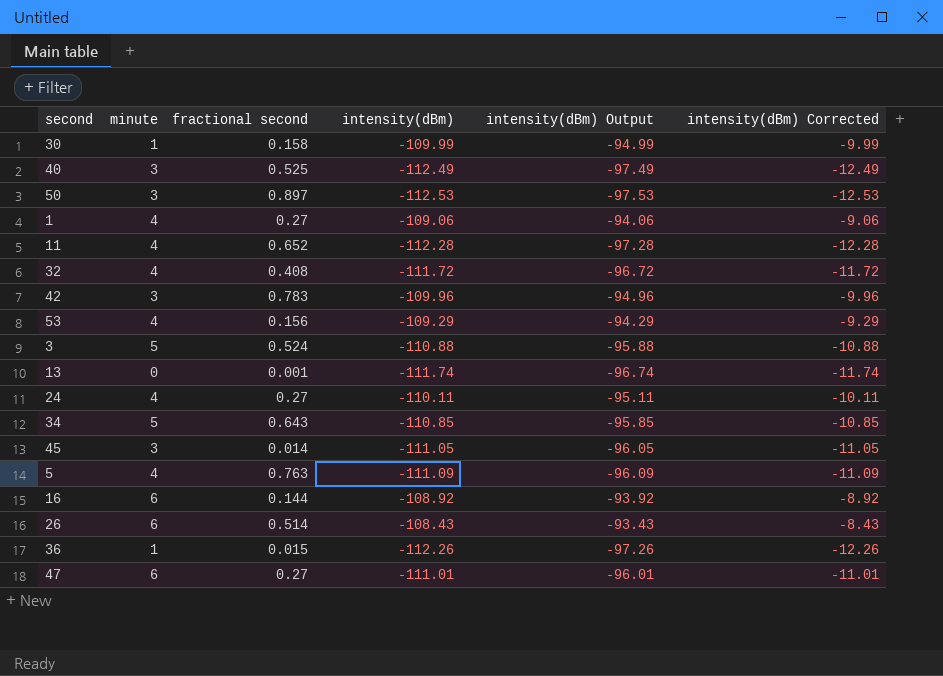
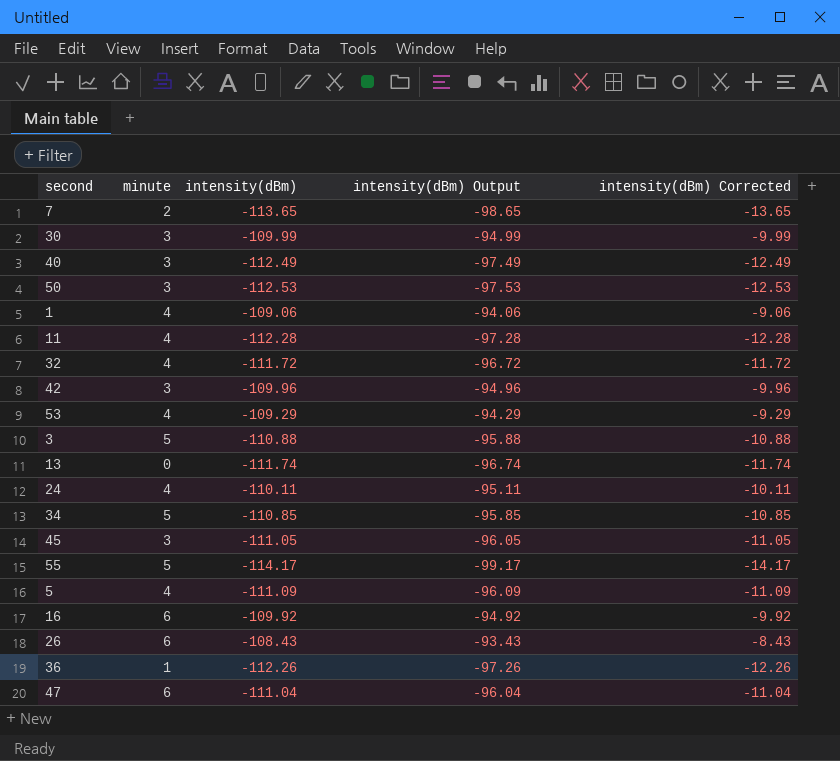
column fractional second | position: 3 -> none
row 7: none -> 2 | -113.65 | -98.65 | -13.65
30 | minute: 1 -> 3
row 55: none -> 5 | -114.17 | -99.17 | -14.17
16 | intensity(dBm): -108.92 -> -109.92
16 | intensity(dBm) Output: -93.92 -> -94.92
16 | intensity(dBm) Corrected: -8.92 -> -9.92
47 | intensity(dBm): -111.01 -> -111.04
47 | intensity(dBm) Output: -96.01 -> -96.04
47 | intensity(dBm) Corrected: -11.01 -> -11.04

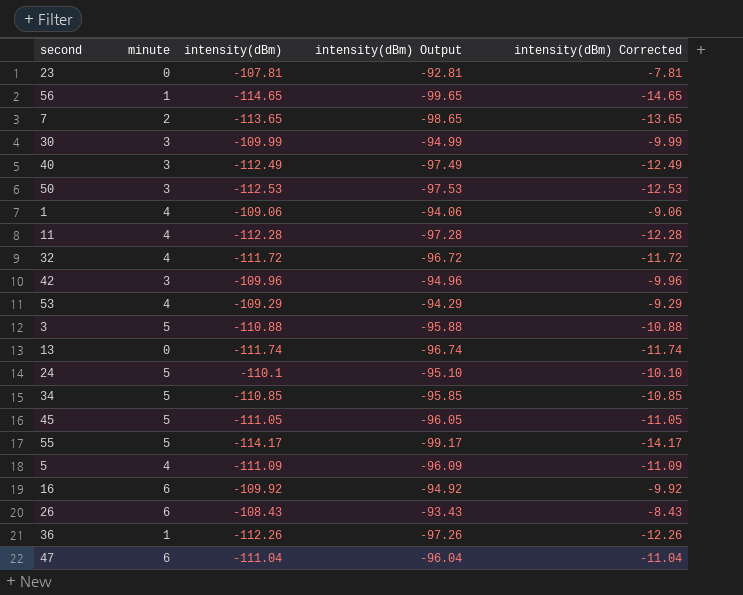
row 23: none -> 0 | -107.81 | -92.81 | -7.81
row 56: none -> 1 | -114.65 | -99.65 | -14.65
24 | minute: 4 -> 5
24 | intensity(dBm): -110.11 -> -110.1
24 | intensity(dBm) Output: -95.11 -> -95.10
24 | intensity(dBm) Corrected: -10.11 -> -10.10
45 | minute: 3 -> 5

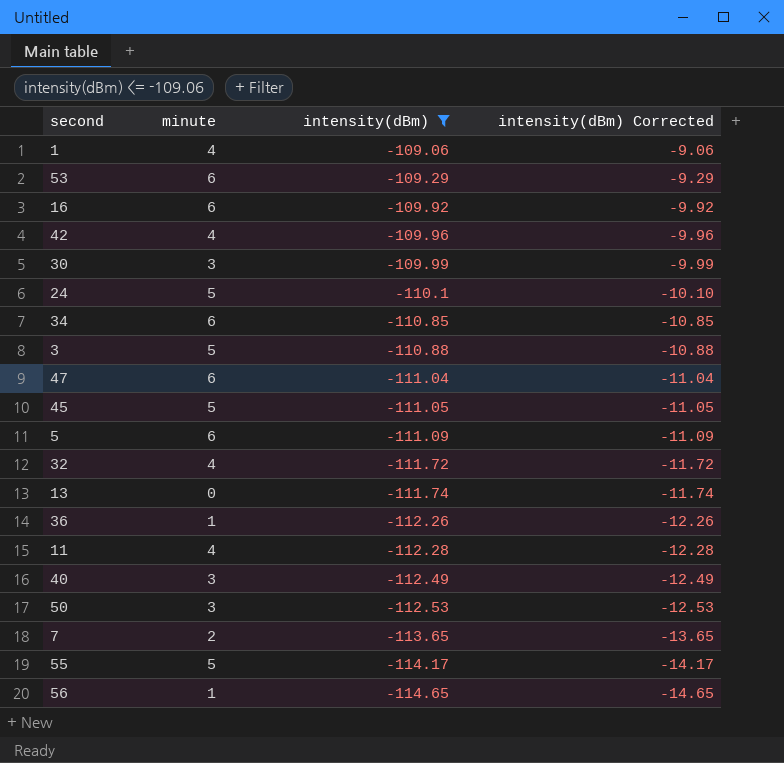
filter: none -> intensity(dBm) <= -109.06
row order: none -> intensity(dBm) descending
column intensity(dBm) Output | formula: [intensity(dBm)] + 15 -> none
53 | minute: 4 -> 6
42 | minute: 3 -> 4
34 | minute: 5 -> 6
5 | minute: 4 -> 6

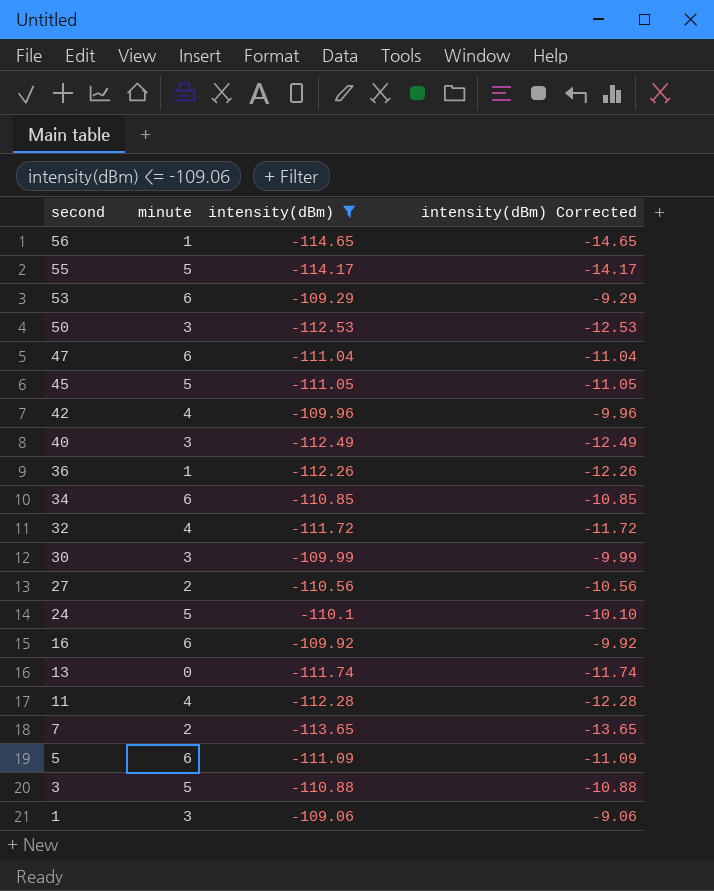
row order: intensity(dBm) descending -> second descending
row 27: none -> 2 | -110.56 | -10.56
1 | minute: 4 -> 3

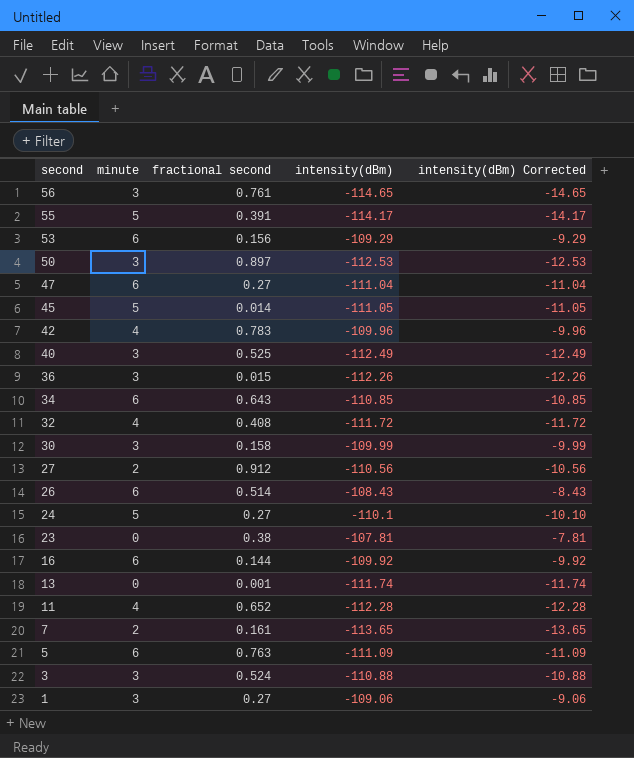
filter: intensity(dBm) <= -109.06 -> none
column fractional second | position: none -> 3
56 | minute: 1 -> 3
36 | minute: 1 -> 3
3 | minute: 5 -> 3

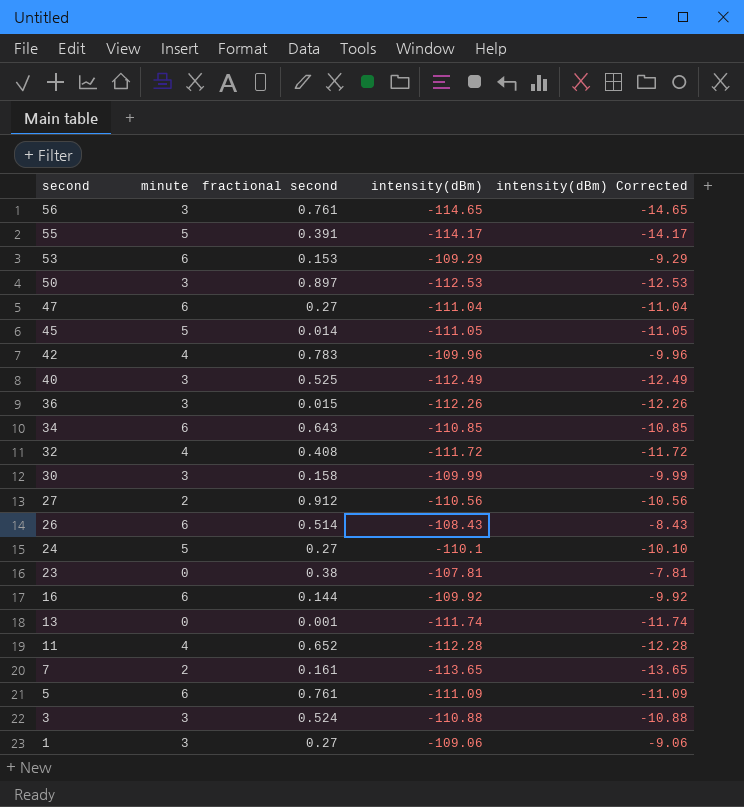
53 | fractional second: 0.156 -> 0.153
5 | fractional second: 0.763 -> 0.761

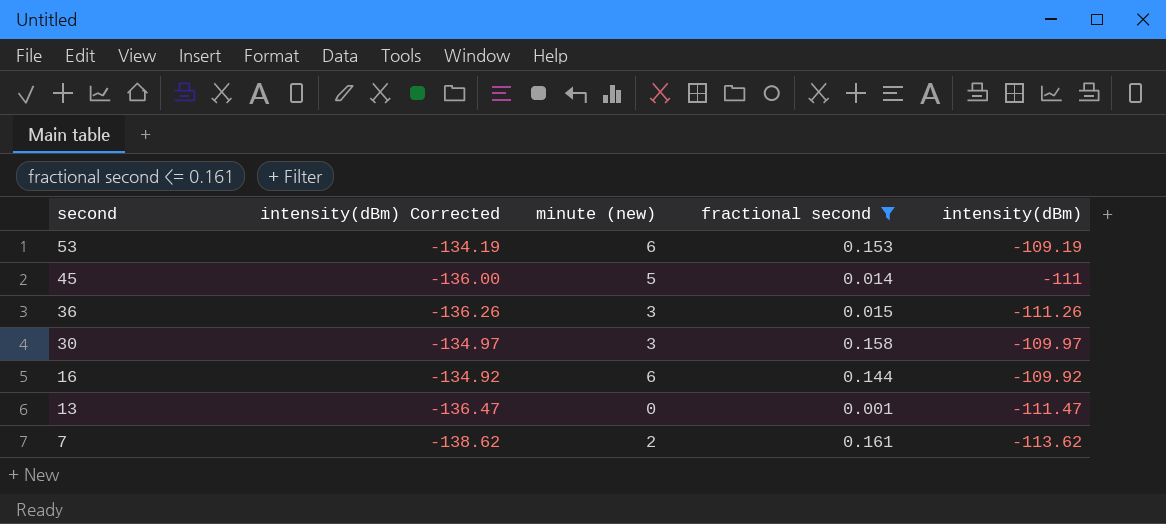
filter: none -> fractional second <= 0.161
column intensity(dBm) Corrected | formula: [intensity(dBm)] + 100 -> [intensity(dBm)] - 25
column intensity(dBm) Corrected | position: 5 -> 2
column name: minute -> minute (new)
53 | intensity(dBm): -109.29 -> -109.19
45 | intensity(dBm): -111.05 -> -111
36 | intensity(dBm): -112.26 -> -111.26
30 | intensity(dBm): -109.99 -> -109.97
13 | intensity(dBm): -111.74 -> -111.47
7 | intensity(dBm): -113.65 -> -113.62

